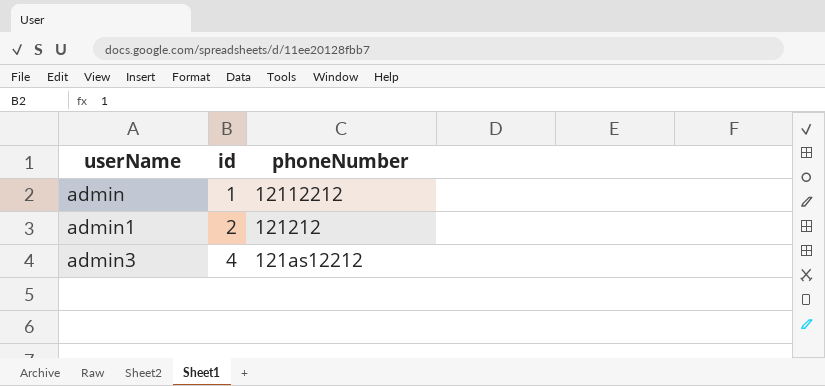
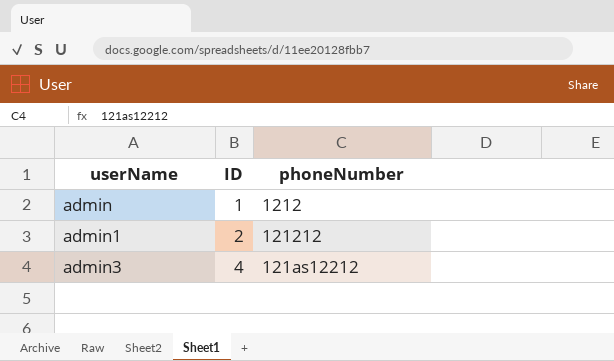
column name: id -> ID
admin | phoneNumber: 12112212 -> 1212

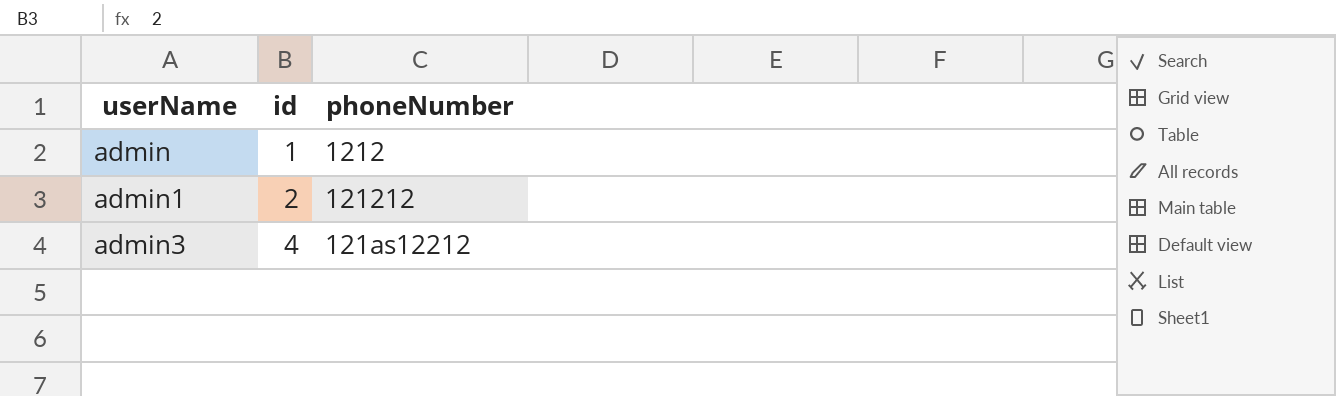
column name: ID -> id

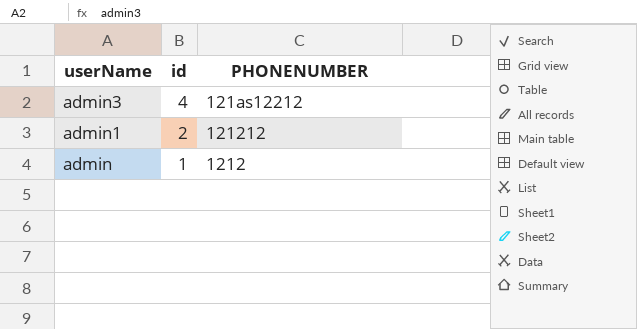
row order: userName ascending -> userName descending
column name: phoneNumber -> PHONENUMBER

